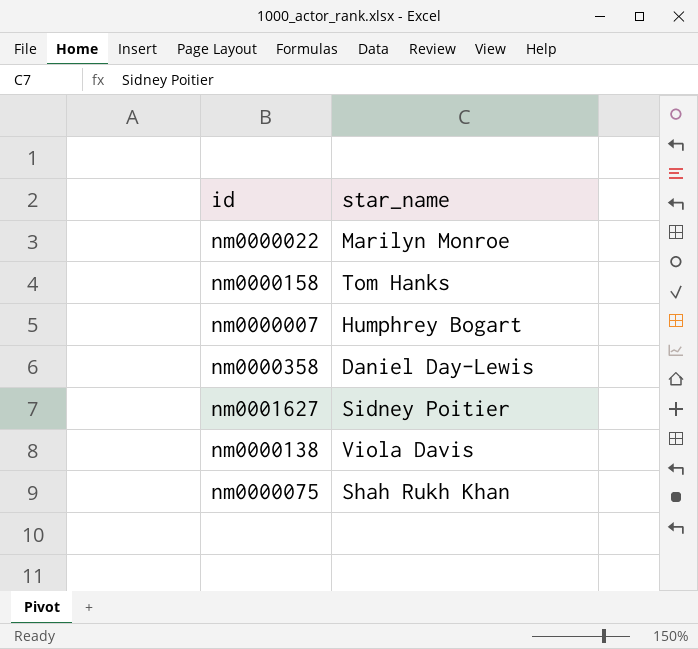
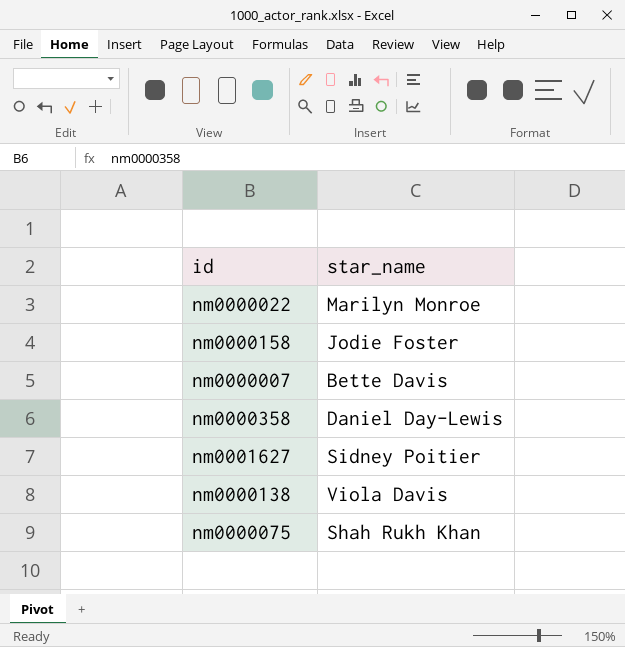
nm0000158 | star_name: Tom Hanks -> Jodie Foster
nm0000007 | star_name: Humphrey Bogart -> Bette Davis

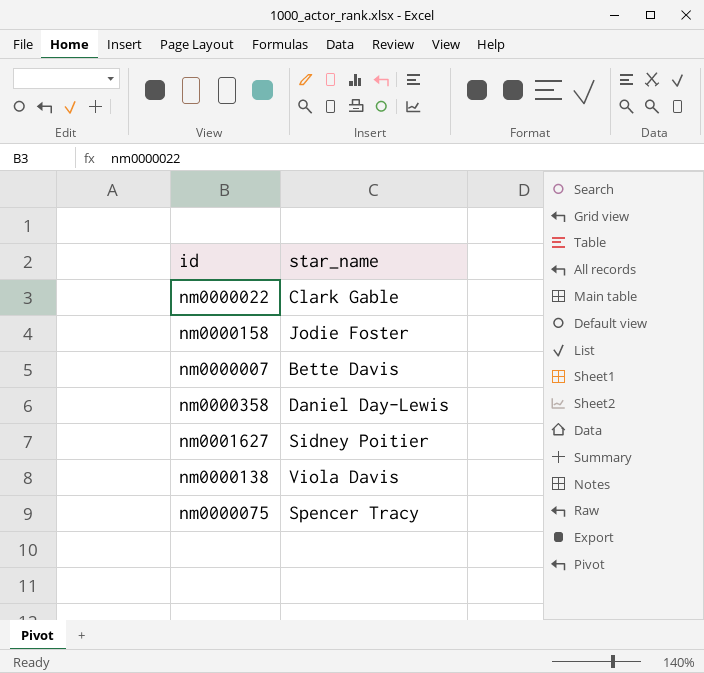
nm0000022 | star_name: Marilyn Monroe -> Clark Gable
nm0000075 | star_name: Shah Rukh Khan -> Spencer Tracy

